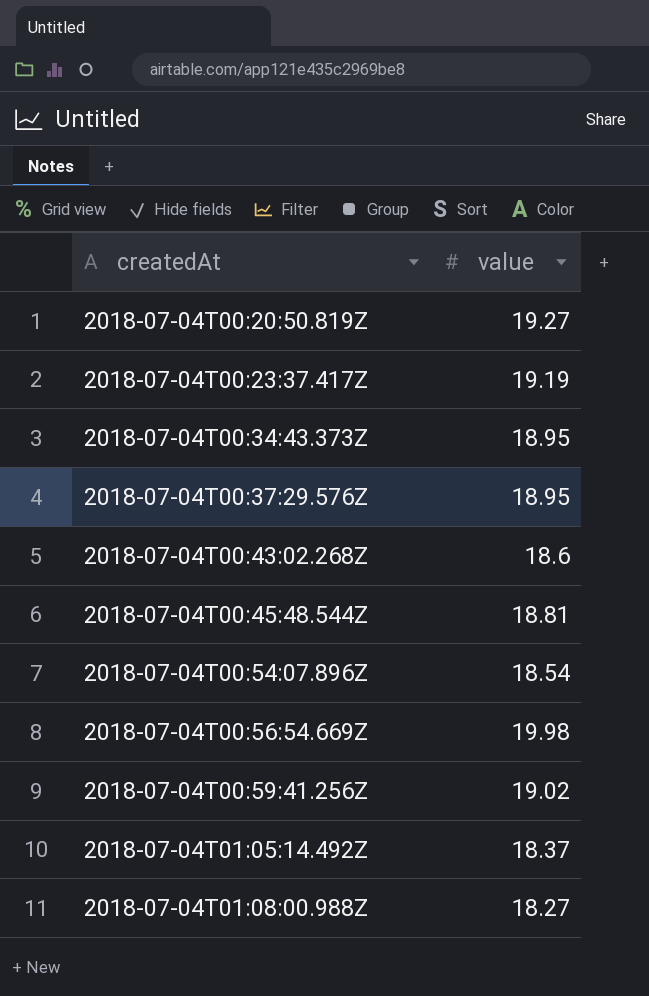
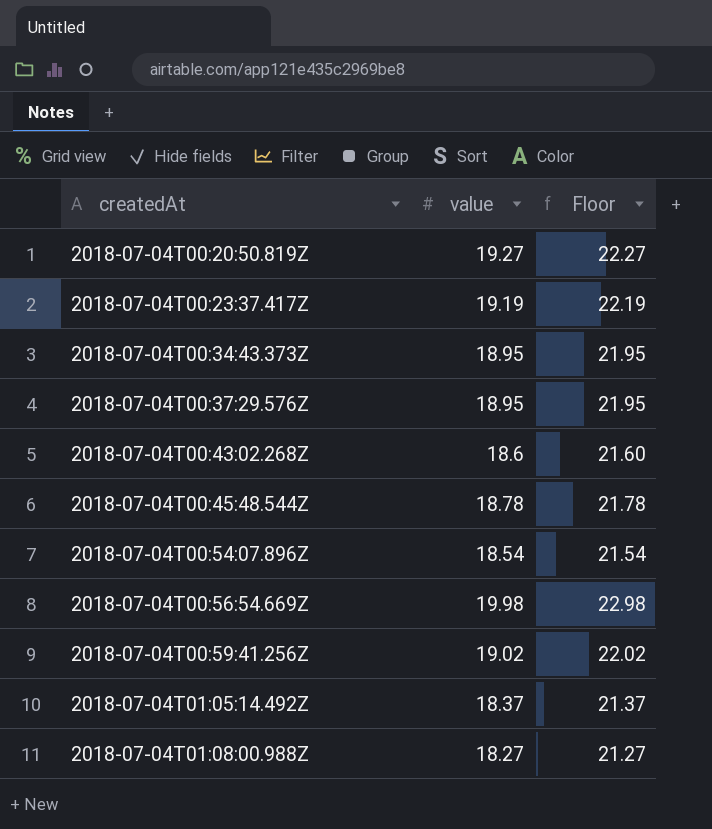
column Floor | formula: none -> [value] + 3
2018-07-04T00:45:48.544Z | value: 18.81 -> 18.78

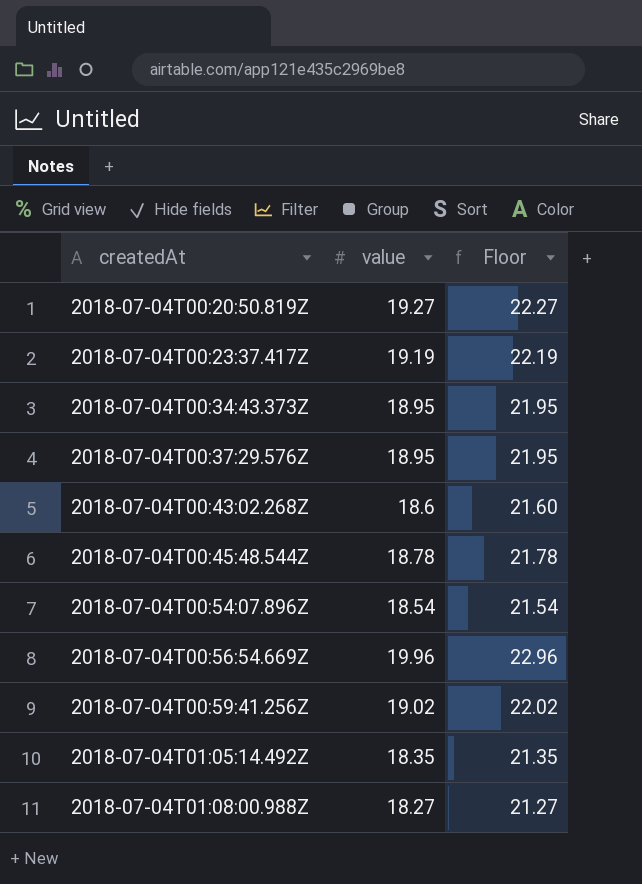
2018-07-04T00:56:54.669Z | value: 19.98 -> 19.96
2018-07-04T00:56:54.669Z | Floor: 22.98 -> 22.96
2018-07-04T01:05:14.492Z | value: 18.37 -> 18.35
2018-07-04T01:05:14.492Z | Floor: 21.37 -> 21.35

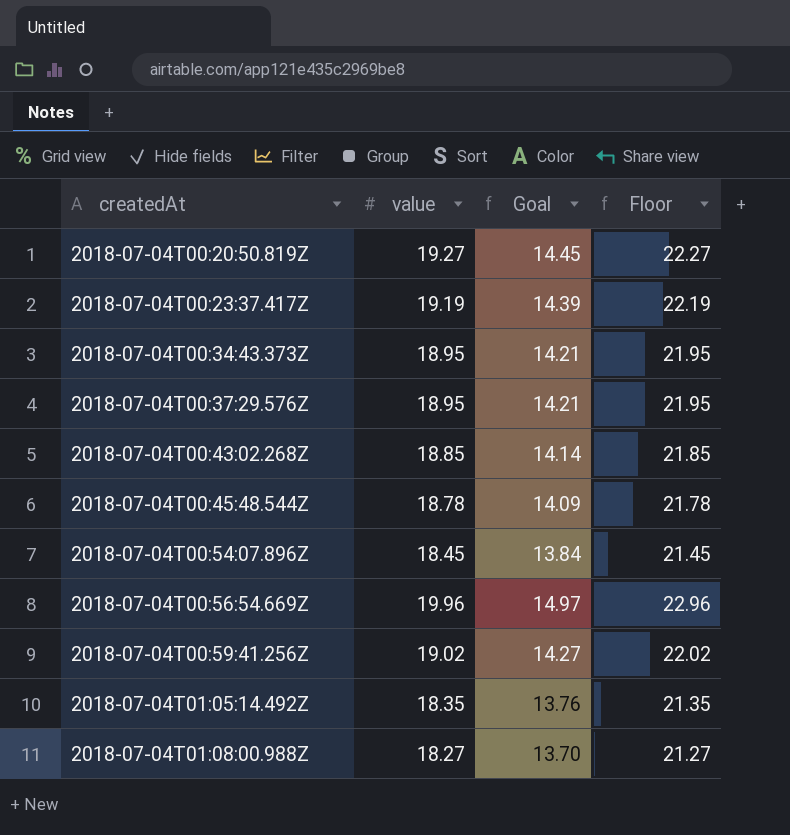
column Goal | formula: none -> [value] * 0.75
2018-07-04T00:43:02.268Z | value: 18.6 -> 18.85
2018-07-04T00:43:02.268Z | Floor: 21.60 -> 21.85
2018-07-04T00:54:07.896Z | value: 18.54 -> 18.45
2018-07-04T00:54:07.896Z | Floor: 21.54 -> 21.45

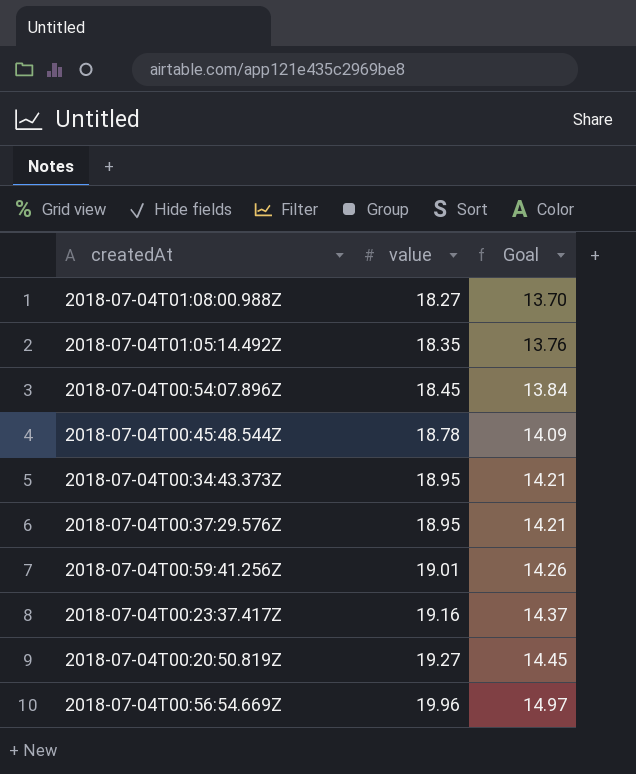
row order: createdAt ascending -> value ascending
column Floor | formula: [value] + 3 -> none
row 2018-07-04T00:43:02.268Z: 18.85 | 14.14 | 21.85 -> none
2018-07-04T00:59:41.256Z | value: 19.02 -> 19.01
2018-07-04T00:59:41.256Z | Goal: 14.27 -> 14.26
2018-07-04T00:23:37.417Z | value: 19.19 -> 19.16
2018-07-04T00:23:37.417Z | Goal: 14.39 -> 14.37

